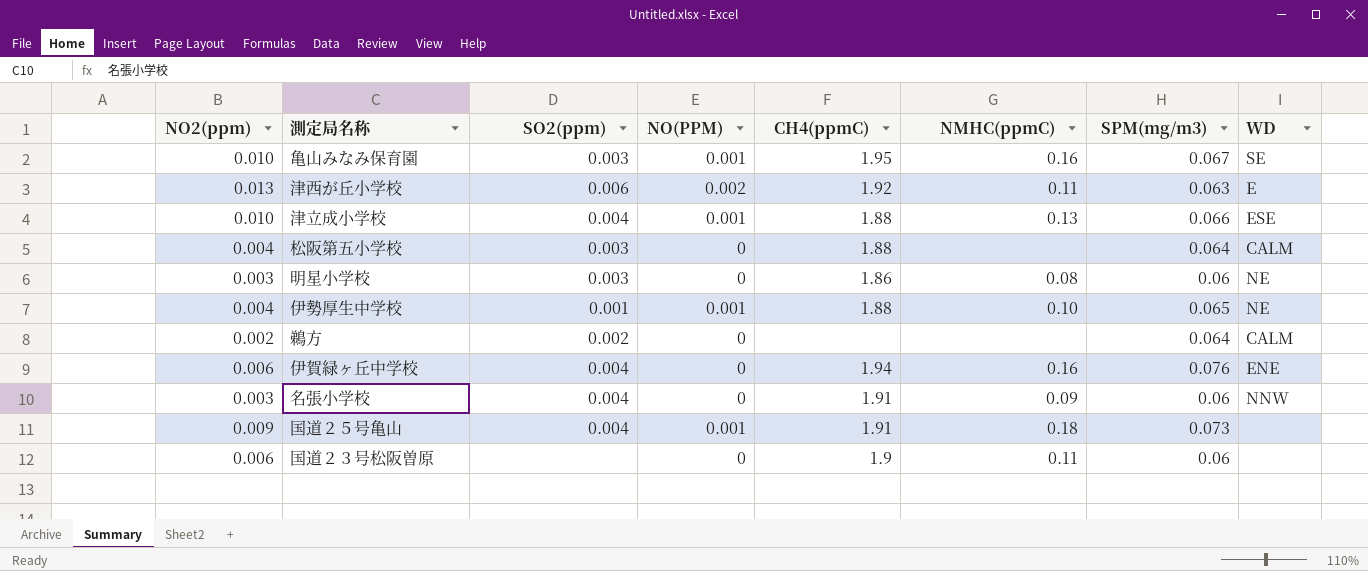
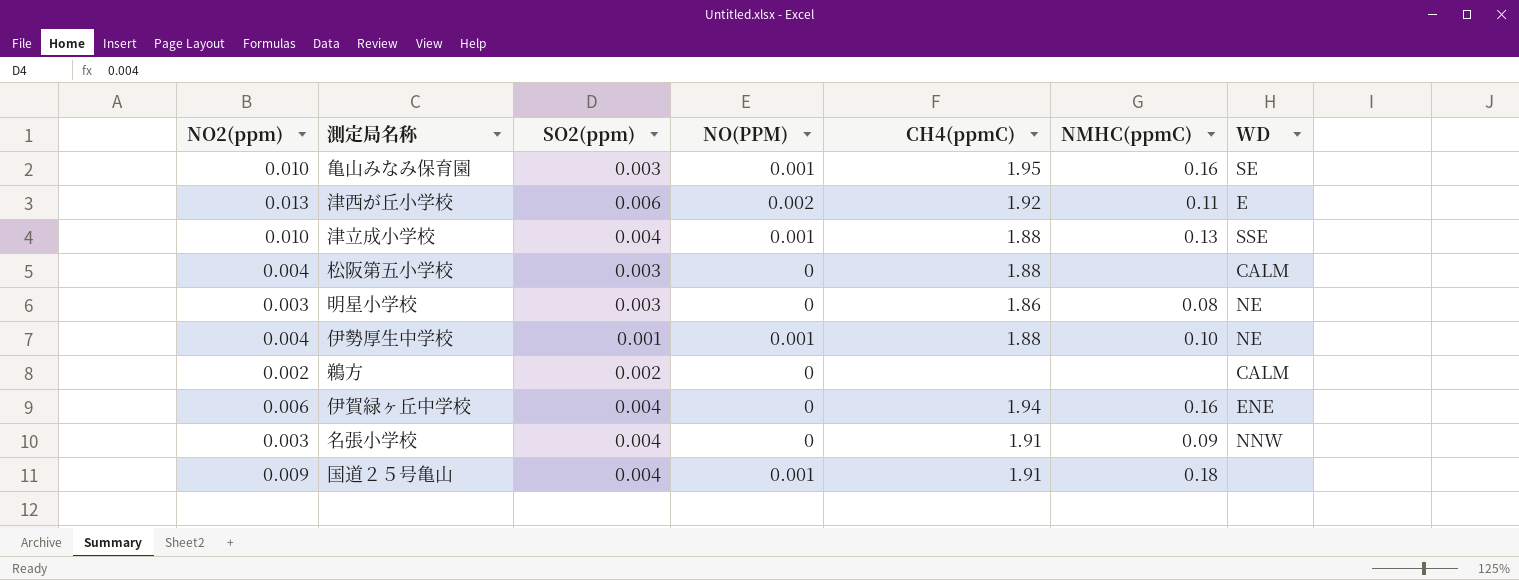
column SPM(mg/m3) | position: 7 -> none
row 国道２３号松阪曽原: 0.006 | none | 0 | 1.9 | 0.11 | 0.06 | none -> none
津立成小学校 | WD: ESE -> SSE

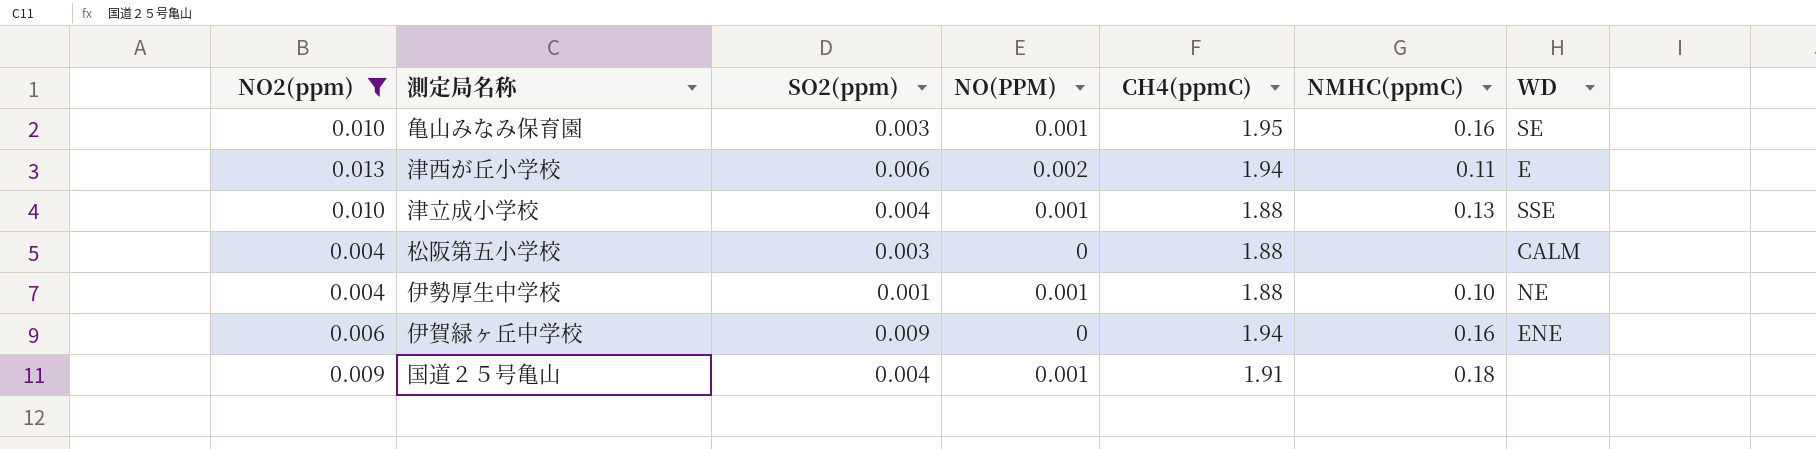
filter: none -> NO2(ppm) >= 0.004
津西が丘小学校 | CH4(ppmC): 1.92 -> 1.94
伊賀緑ヶ丘中学校 | SO2(ppm): 0.004 -> 0.009

